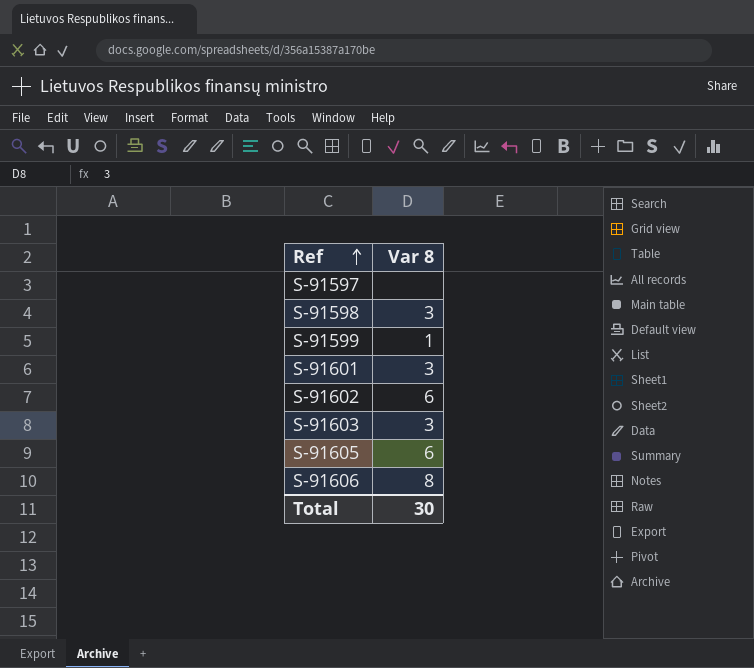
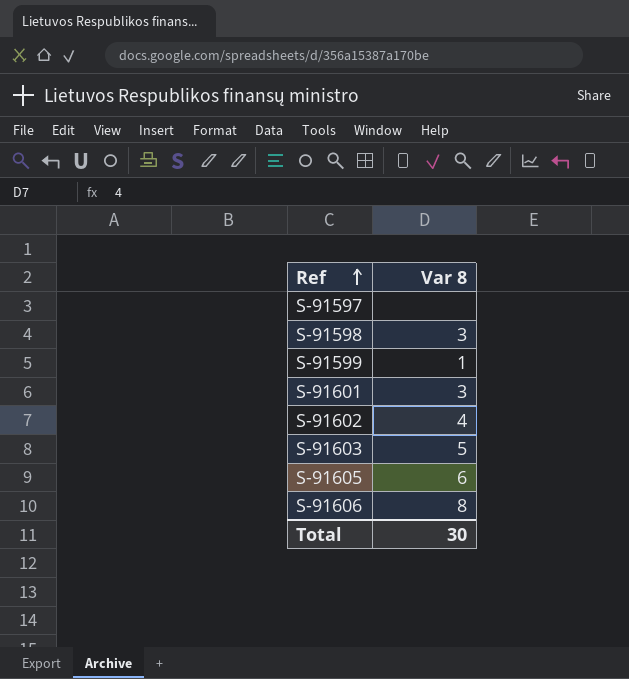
S-91602 | Var 8: 6 -> 4
S-91603 | Var 8: 3 -> 5

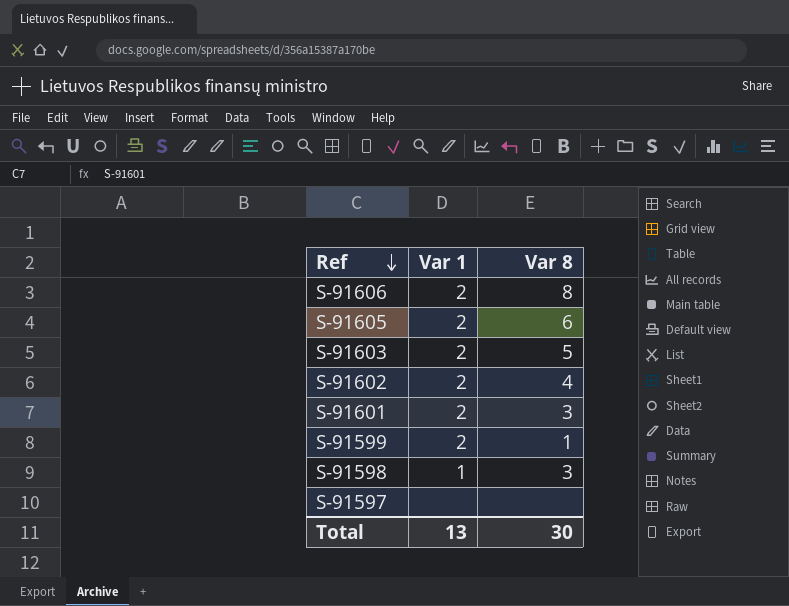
row order: Ref ascending -> Ref descending
column Var 1 | position: none -> 2

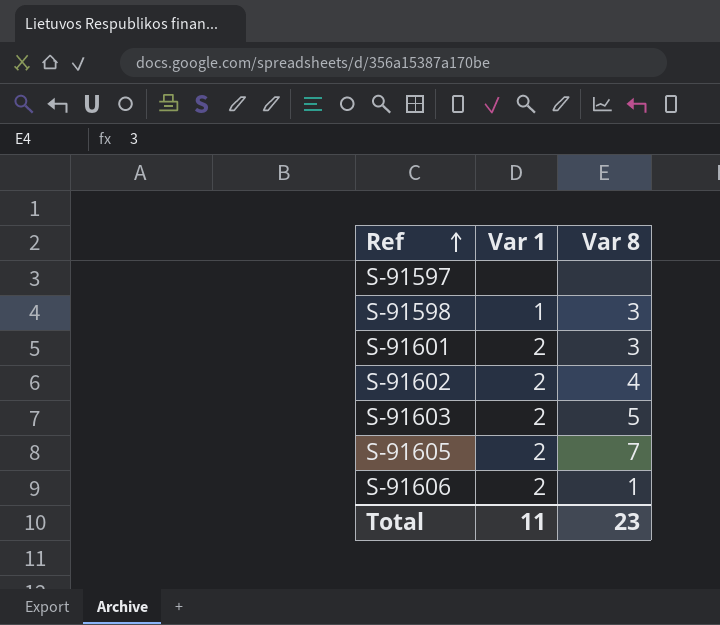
row order: Ref descending -> Ref ascending
row S-91599: 2 | 1 -> none
S-91605 | Var 8: 6 -> 7
S-91606 | Var 8: 8 -> 1
Total | Var 1: 13 -> 11
Total | Var 8: 30 -> 23

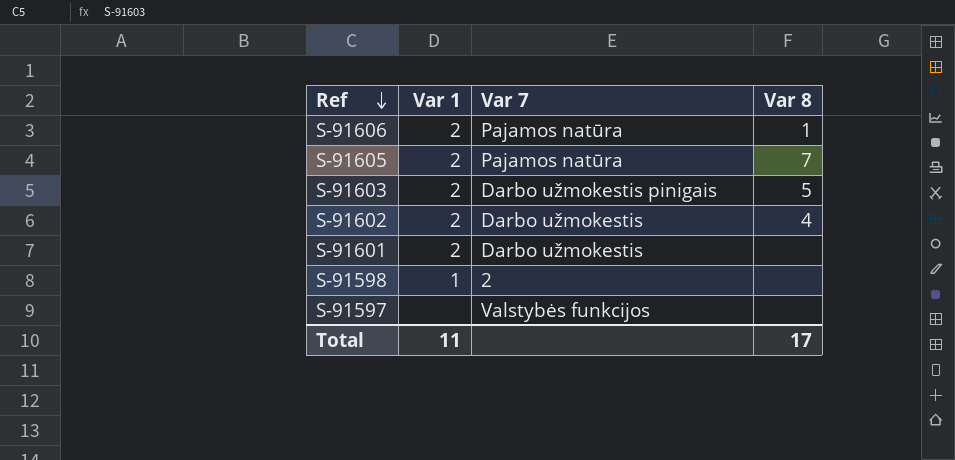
row order: Ref ascending -> Ref descending
column Var 7 | position: none -> 3
S-91601 | Var 8: 3 -> none
S-91598 | Var 8: 3 -> none
Total | Var 8: 23 -> 17

